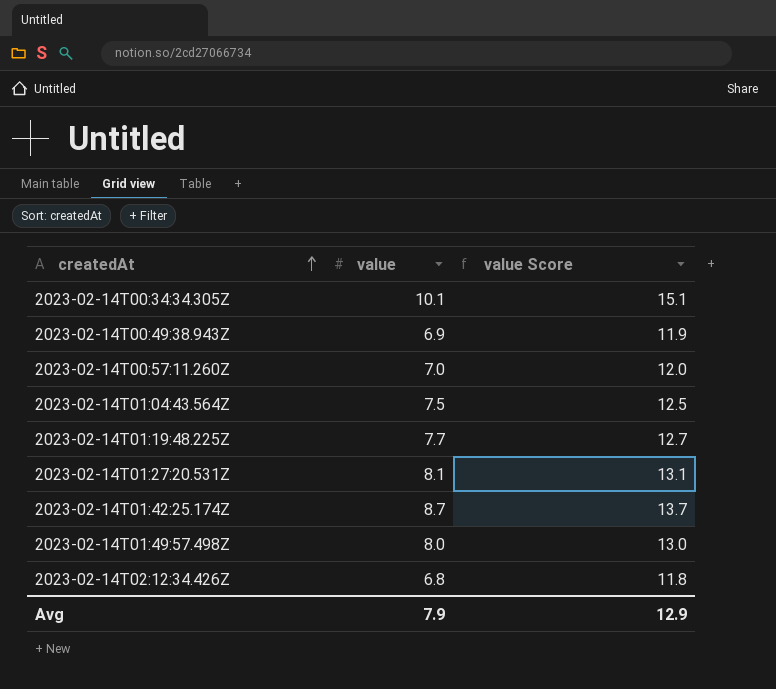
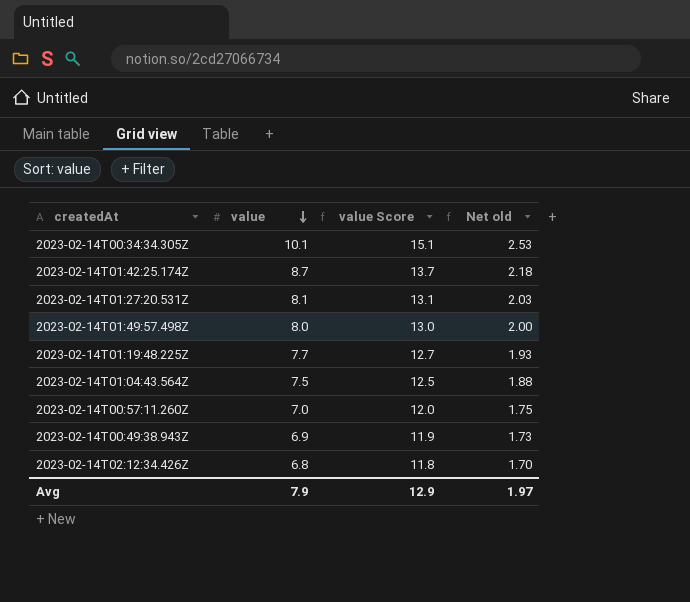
row order: createdAt ascending -> value descending
column Net old | formula: none -> [value] * 0.25

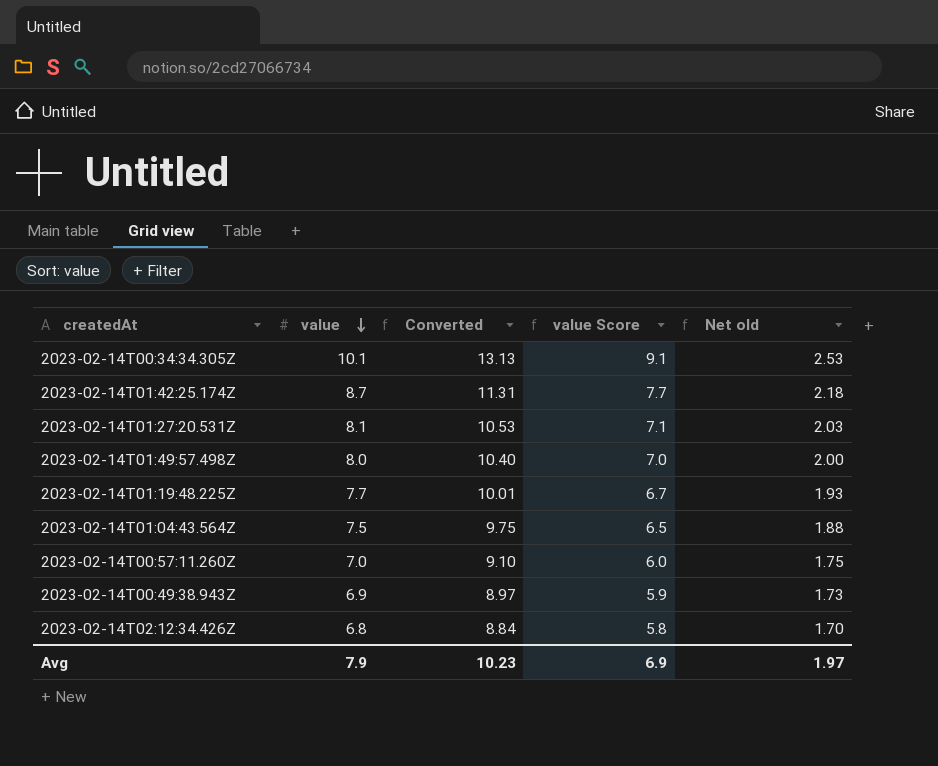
column Converted | formula: none -> [value] * 1.3
column value Score | formula: [value] + 5 -> [value] - 1
Avg | value Score: 12.9 -> 6.9

